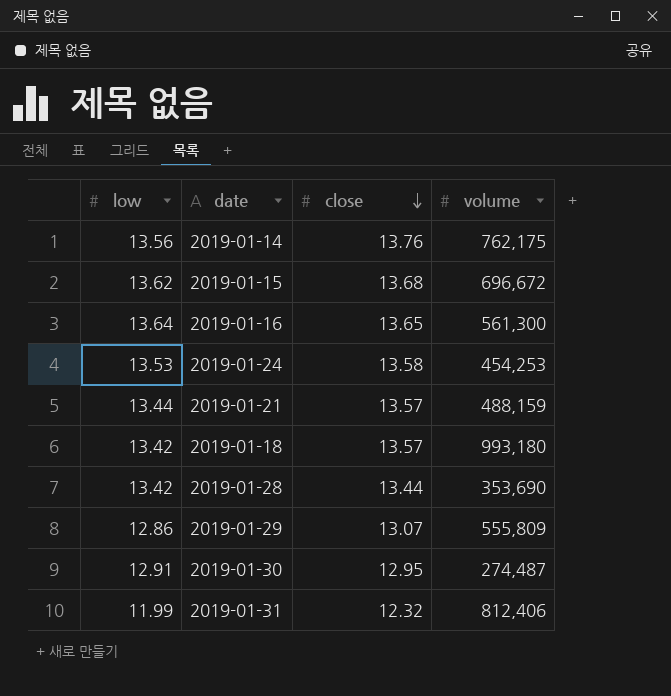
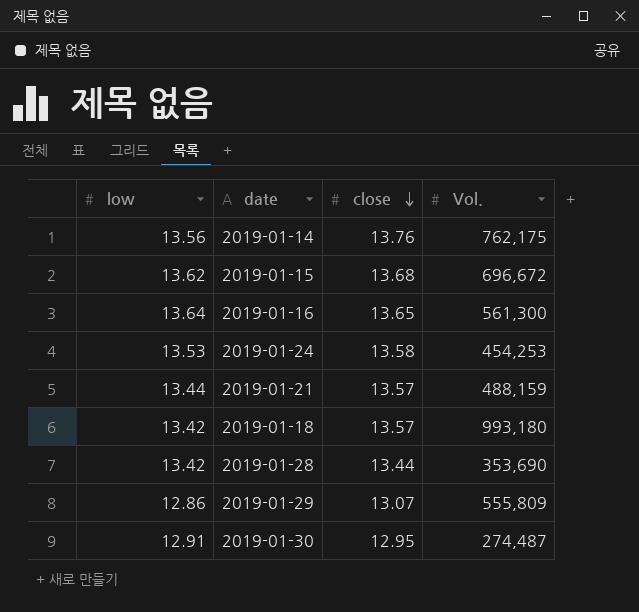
column name: volume -> Vol.
row 2019-01-31: 11.99 | 12.32 | 812,406 -> none

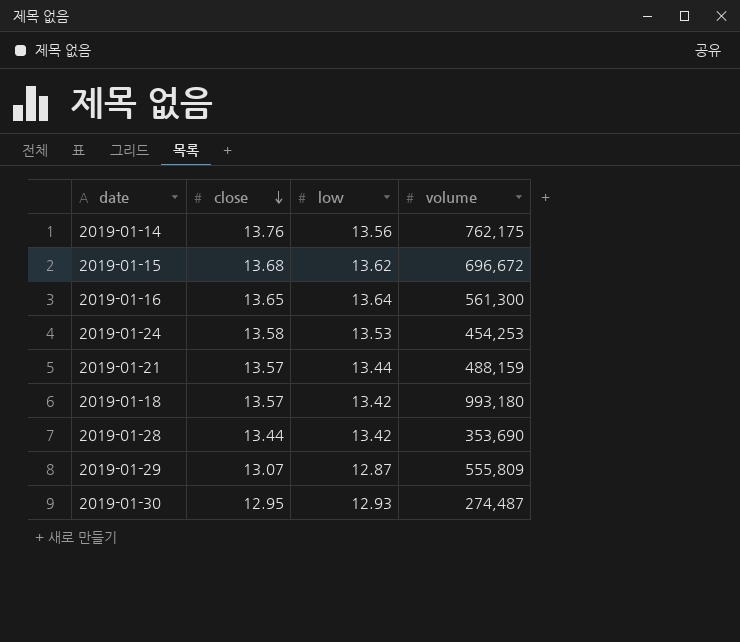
column low | position: 1 -> 3
column name: Vol. -> volume
2019-01-29 | low: 12.86 -> 12.87
2019-01-30 | low: 12.91 -> 12.93

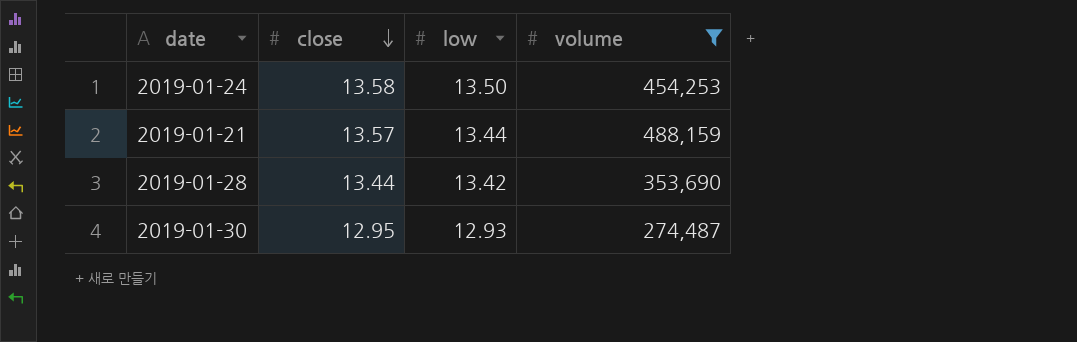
filter: none -> volume <= 488,159
2019-01-24 | low: 13.53 -> 13.50

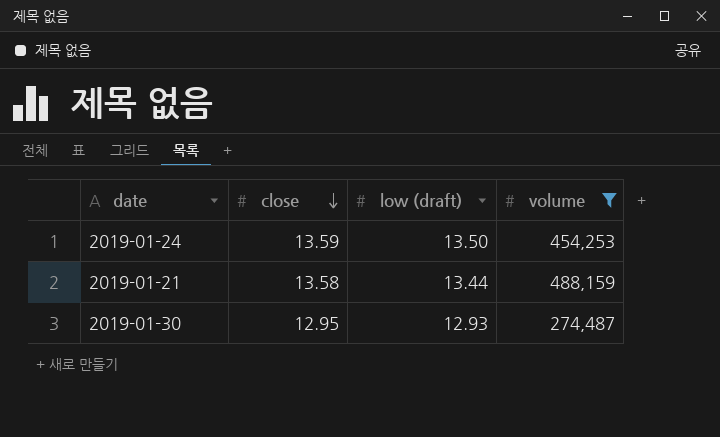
column name: low -> low (draft)
row 2019-01-28: 13.44 | 13.42 | 353,690 -> none
2019-01-24 | close: 13.58 -> 13.59
2019-01-21 | close: 13.57 -> 13.58

